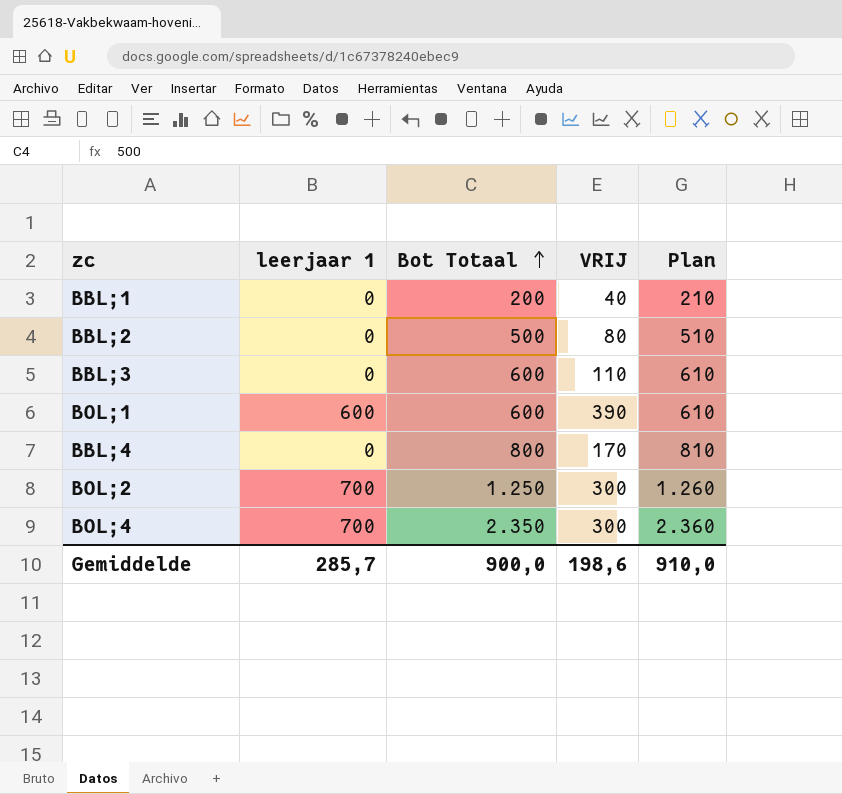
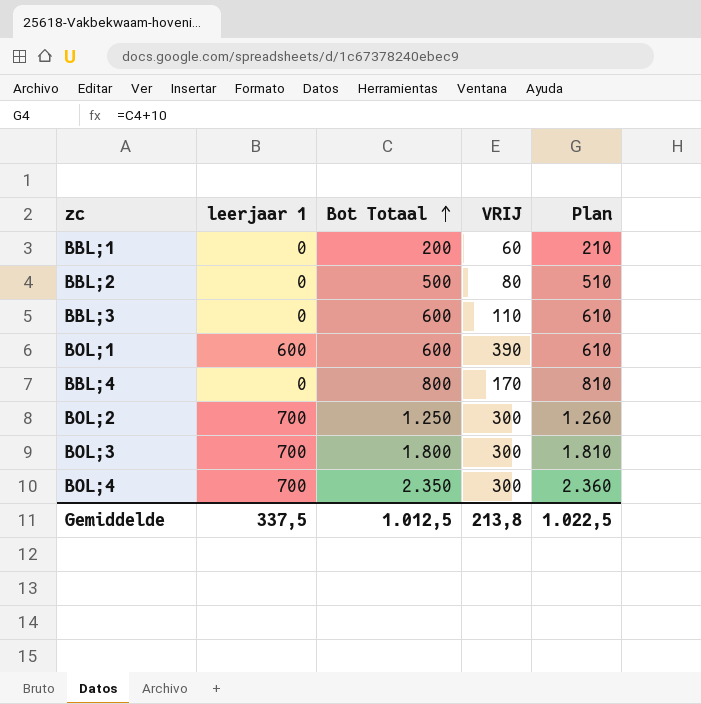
BBL;1 | VRIJ: 40 -> 60
row BOL;3: none -> 700 | 1.800 | 300 | 1.810
Gemiddelde | leerjaar 1: 285,7 -> 337,5
Gemiddelde | Bot Totaal: 900,0 -> 1.012,5
Gemiddelde | VRIJ: 198,6 -> 213,8
Gemiddelde | Plan: 910,0 -> 1.022,5

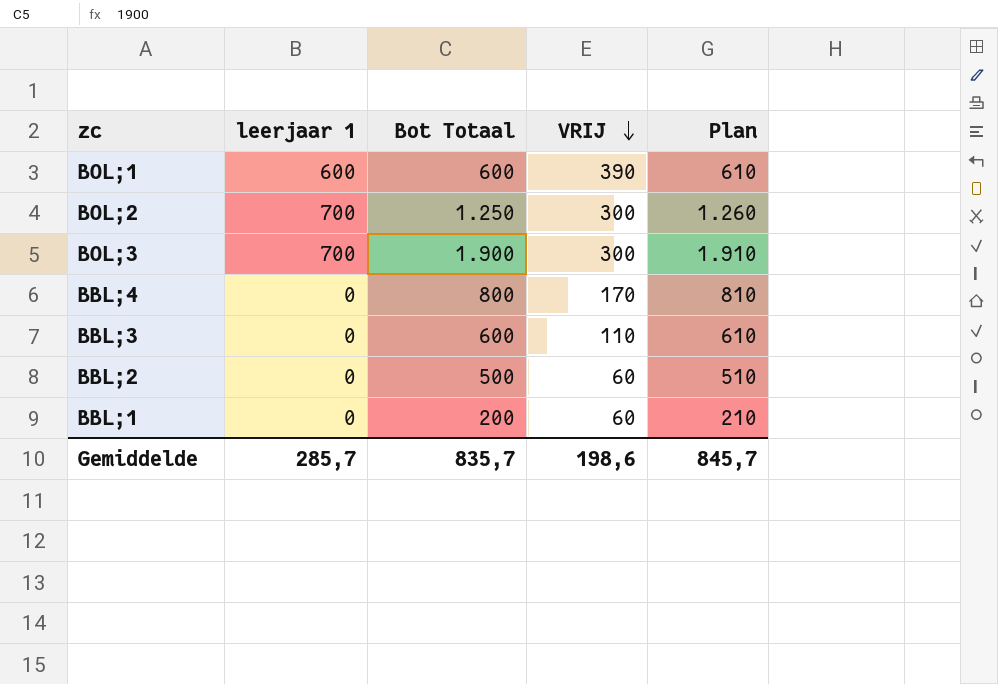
row order: Bot Totaal ascending -> VRIJ descending
row BOL;4: 700 | 2.350 | 300 | 2.360 -> none
BOL;3 | Bot Totaal: 1.800 -> 1.900
BOL;3 | Plan: 1.810 -> 1.910
BBL;2 | VRIJ: 80 -> 60
Gemiddelde | leerjaar 1: 337,5 -> 285,7
Gemiddelde | Bot Totaal: 1.012,5 -> 835,7
Gemiddelde | VRIJ: 213,8 -> 198,6
Gemiddelde | Plan: 1.022,5 -> 845,7

